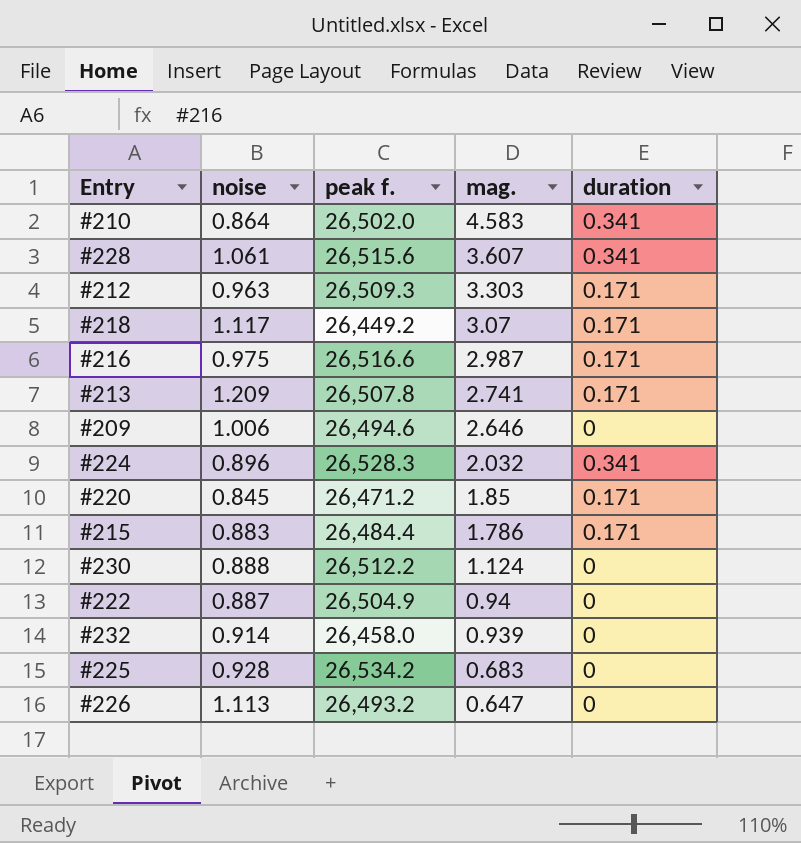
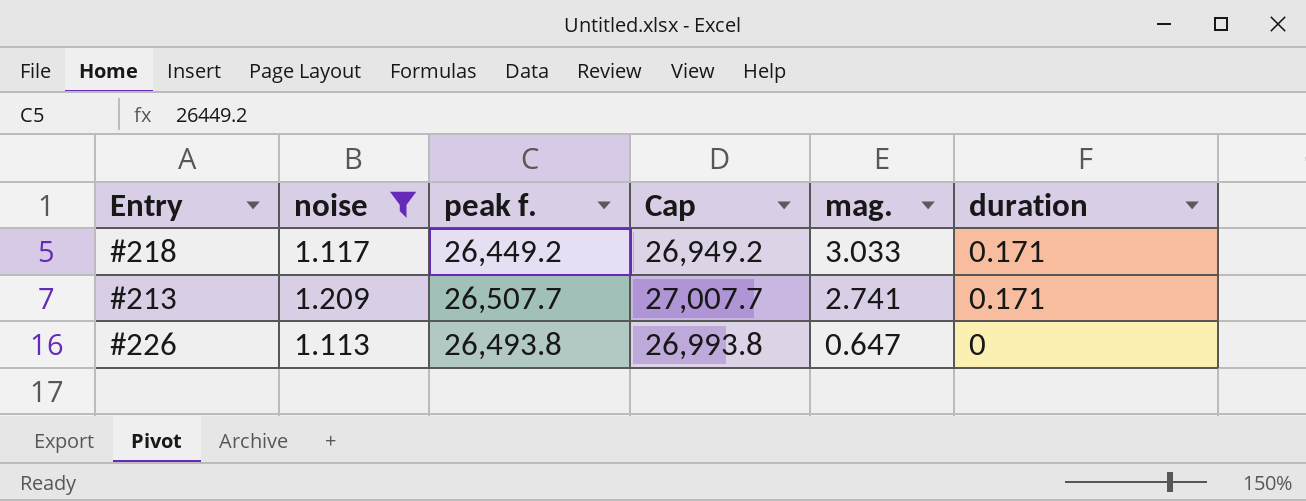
filter: none -> noise >= 1.113
column Cap | formula: none -> [peak f.] + 500
#218 | mag.: 3.07 -> 3.033
#213 | peak f.: 26,507.8 -> 26,507.7
#226 | peak f.: 26,493.2 -> 26,493.8

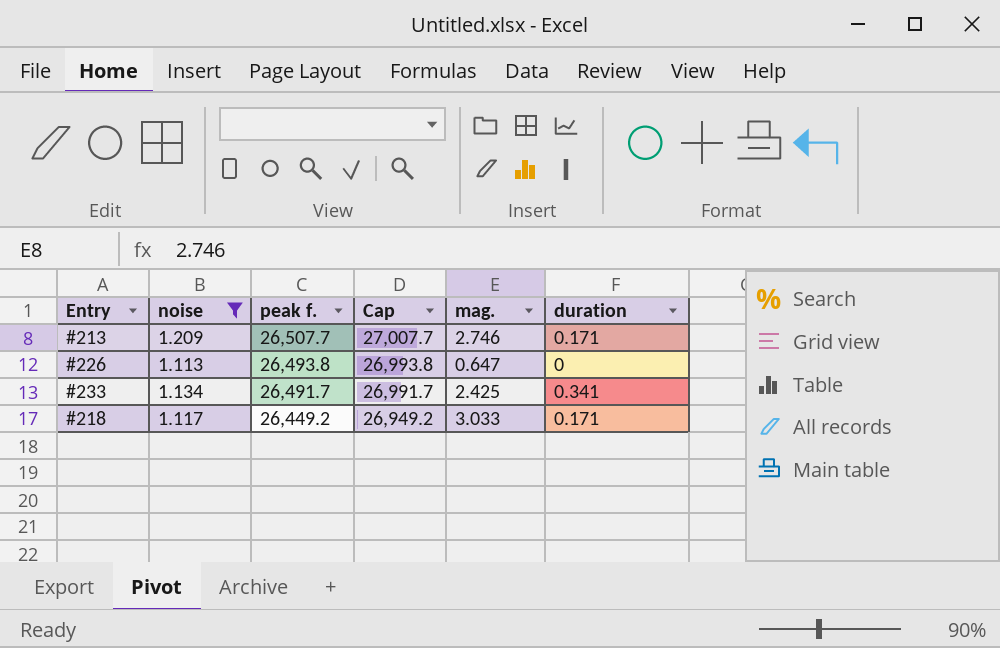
row order: mag. descending -> peak f. descending
#213 | mag.: 2.741 -> 2.746
row #233: none -> 1.134 | 26,491.7 | 26,991.7 | 2.425 | 0.341

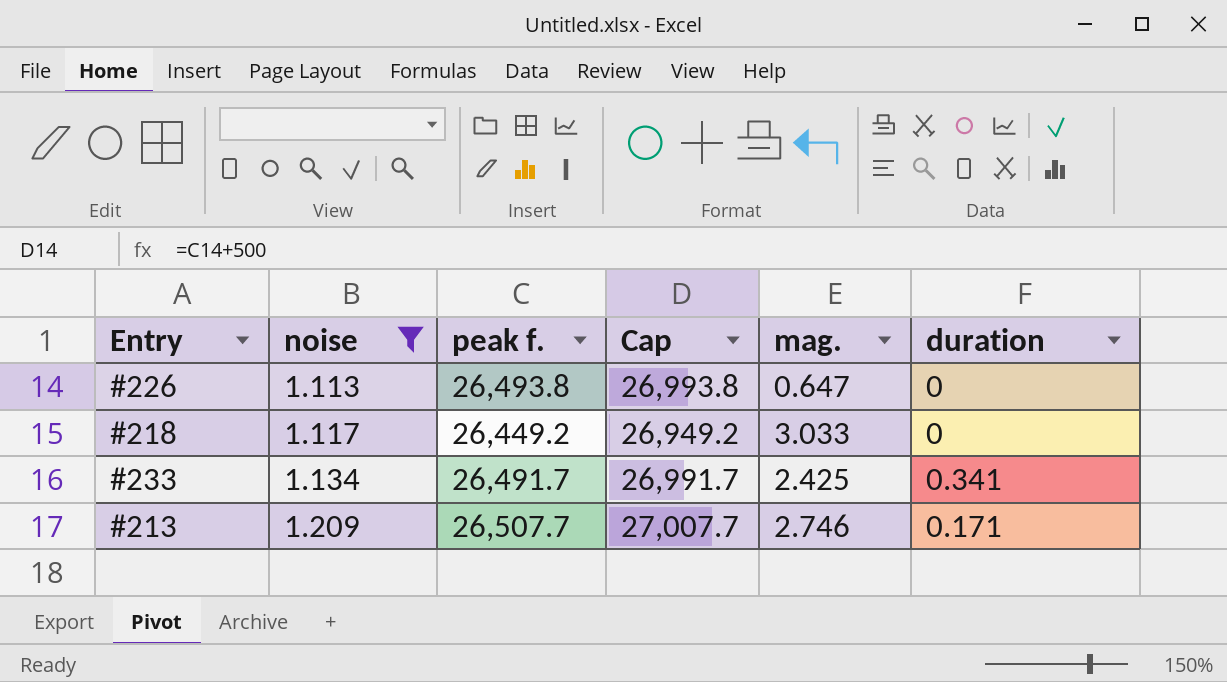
row order: peak f. descending -> noise ascending
#218 | duration: 0.171 -> 0

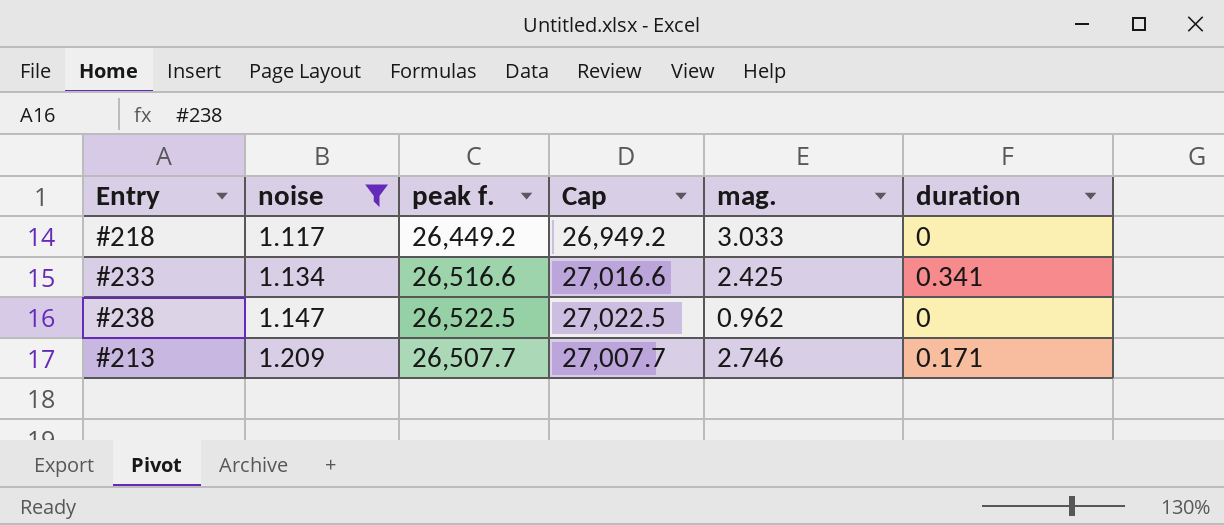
row #226: 1.113 | 26,493.8 | 26,993.8 | 0.647 | 0 -> none
#233 | peak f.: 26,491.7 -> 26,516.6
#233 | Cap: 26,991.7 -> 27,016.6
row #238: none -> 1.147 | 26,522.5 | 27,022.5 | 0.962 | 0

